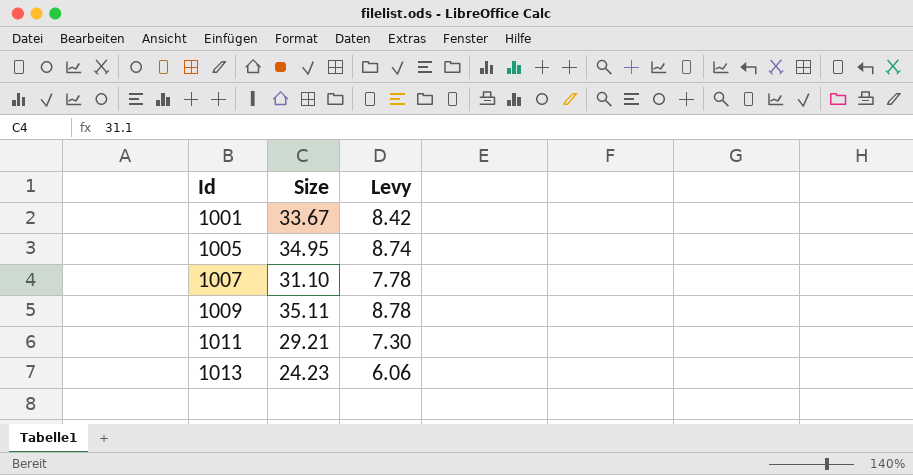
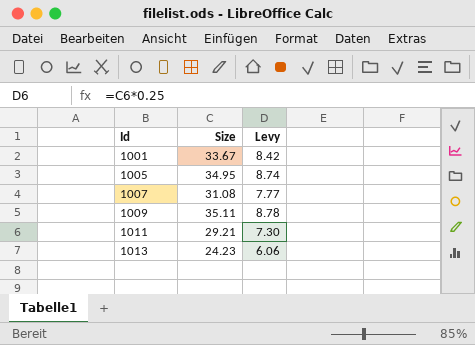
1007 | Size: 31.10 -> 31.08
1007 | Levy: 7.78 -> 7.77

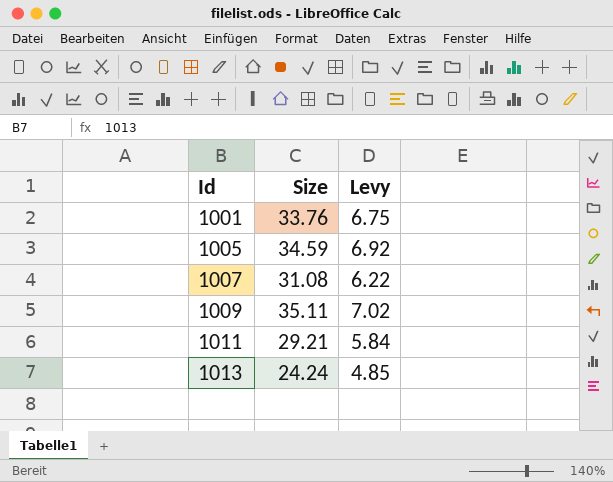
column Levy | formula: [Size] * 0.25 -> [Size] * 0.2
1001 | Size: 33.67 -> 33.76
1005 | Size: 34.95 -> 34.59
1013 | Size: 24.23 -> 24.24

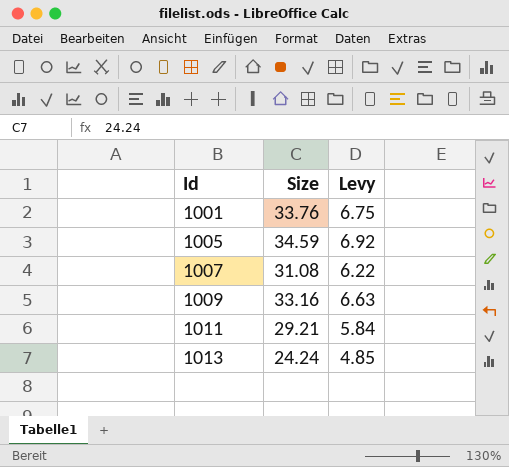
1009 | Size: 35.11 -> 33.16
1009 | Levy: 7.02 -> 6.63

